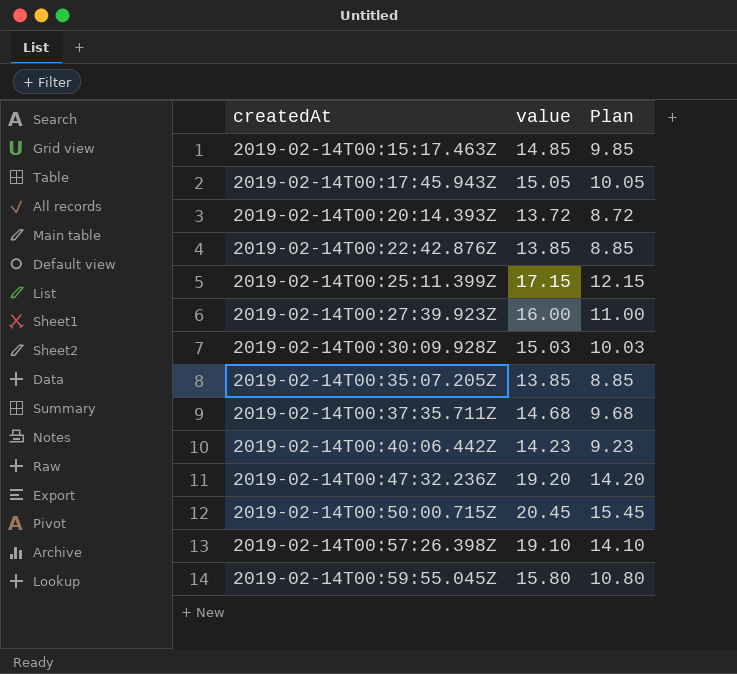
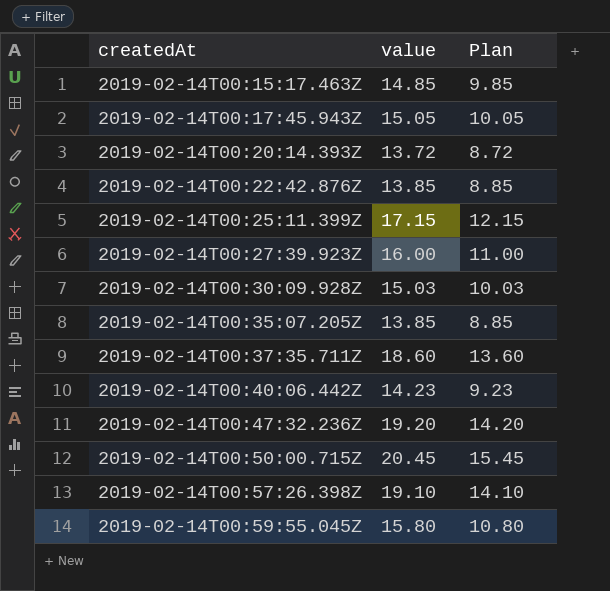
2019-02-14T00:37:35.711Z | value: 14.68 -> 18.60
2019-02-14T00:37:35.711Z | Plan: 9.68 -> 13.60

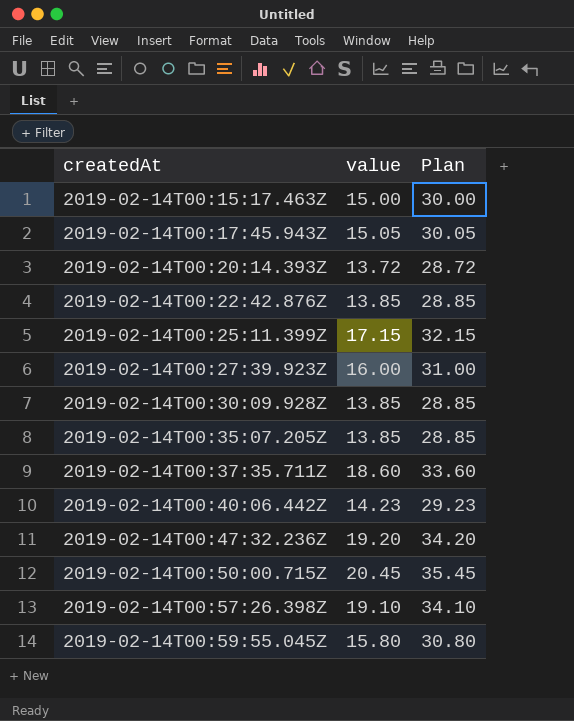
column Plan | formula: [value] - 5 -> [value] + 15
2019-02-14T00:15:17.463Z | value: 14.85 -> 15.00
2019-02-14T00:30:09.928Z | value: 15.03 -> 13.85

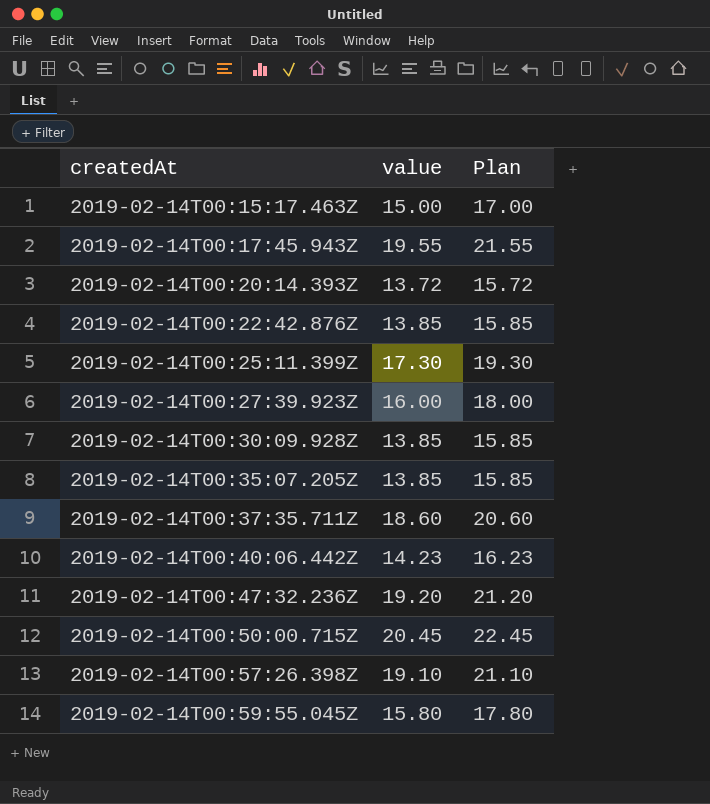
column Plan | formula: [value] + 15 -> [value] + 2
2019-02-14T00:17:45.943Z | value: 15.05 -> 19.55
2019-02-14T00:25:11.399Z | value: 17.15 -> 17.30

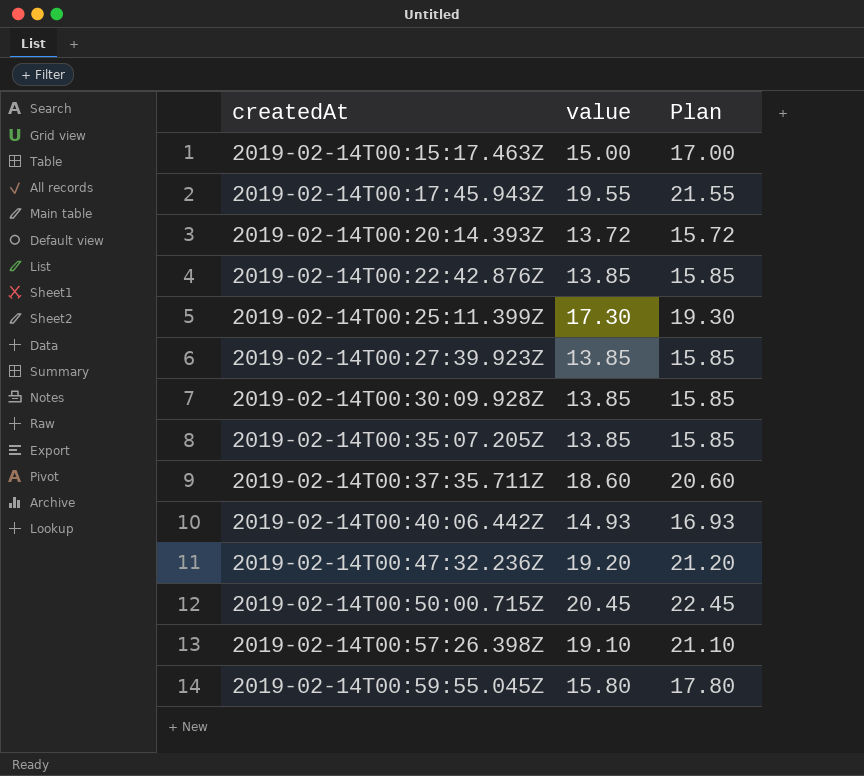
2019-02-14T00:27:39.923Z | value: 16.00 -> 13.85
2019-02-14T00:27:39.923Z | Plan: 18.00 -> 15.85
2019-02-14T00:40:06.442Z | value: 14.23 -> 14.93
2019-02-14T00:40:06.442Z | Plan: 16.23 -> 16.93

